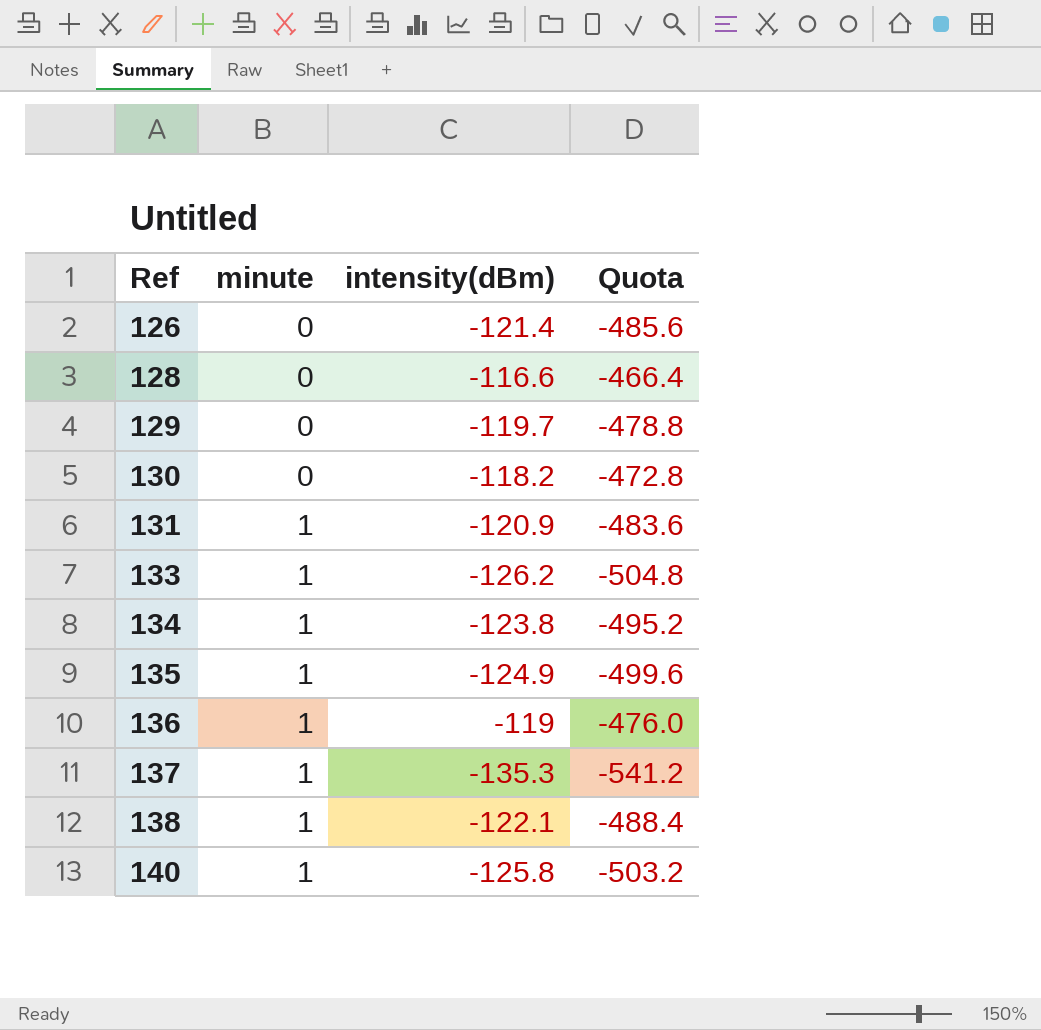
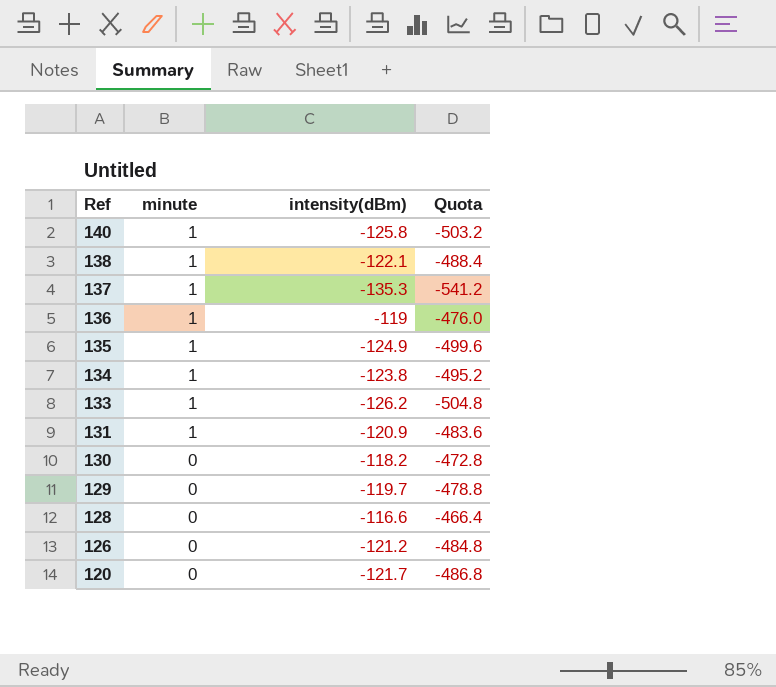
row order: Ref ascending -> Ref descending
126 | intensity(dBm): -121.4 -> -121.2
126 | Quota: -485.6 -> -484.8
row 120: none -> 0 | -121.7 | -486.8

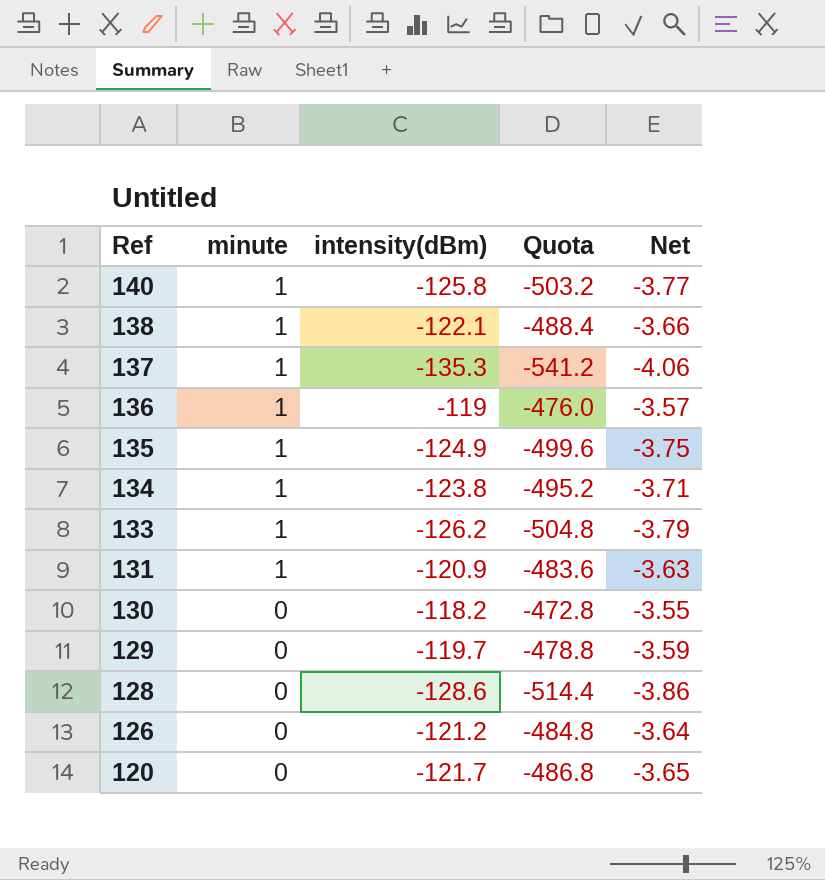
column Net | formula: none -> [intensity(dBm)] * 0.03
128 | intensity(dBm): -116.6 -> -128.6
128 | Quota: -466.4 -> -514.4

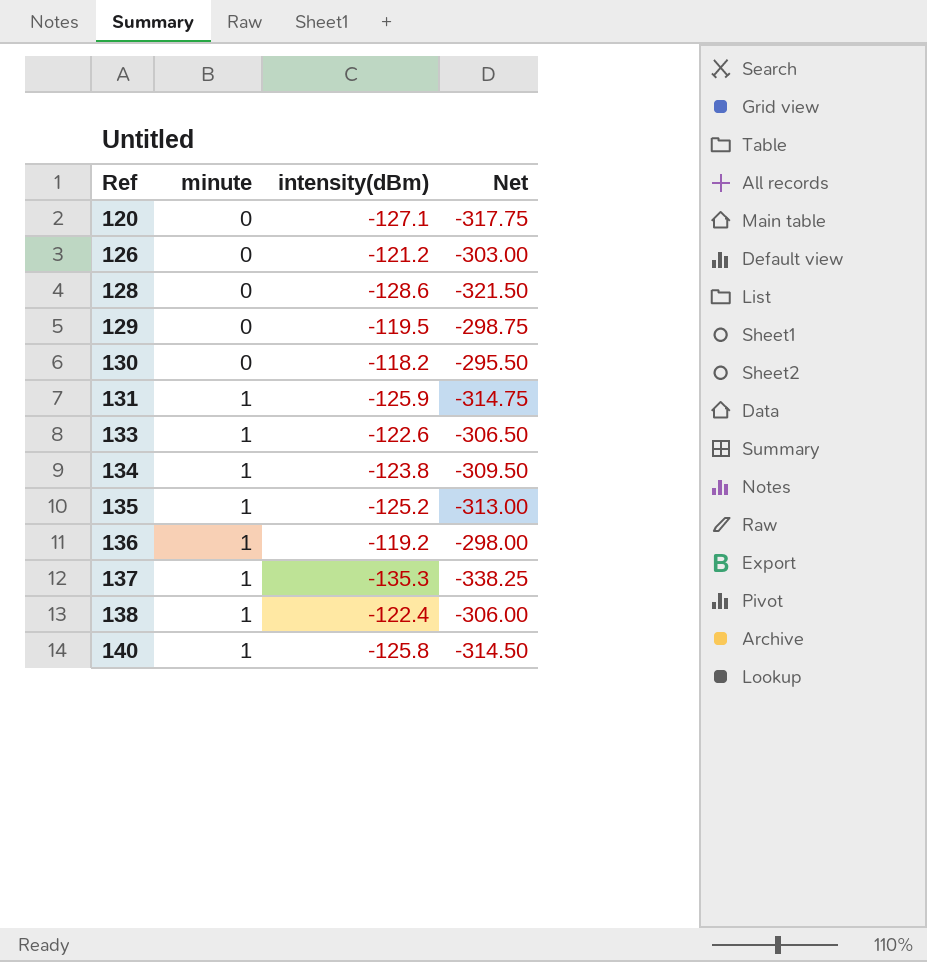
row order: Ref descending -> Ref ascending
column Quota | formula: [intensity(dBm)] * 4 -> none
column Net | formula: [intensity(dBm)] * 0.03 -> [intensity(dBm)] * 2.5
120 | intensity(dBm): -121.7 -> -127.1
129 | intensity(dBm): -119.7 -> -119.5
131 | intensity(dBm): -120.9 -> -125.9
133 | intensity(dBm): -126.2 -> -122.6
135 | intensity(dBm): -124.9 -> -125.2
136 | intensity(dBm): -119 -> -119.2
138 | intensity(dBm): -122.1 -> -122.4

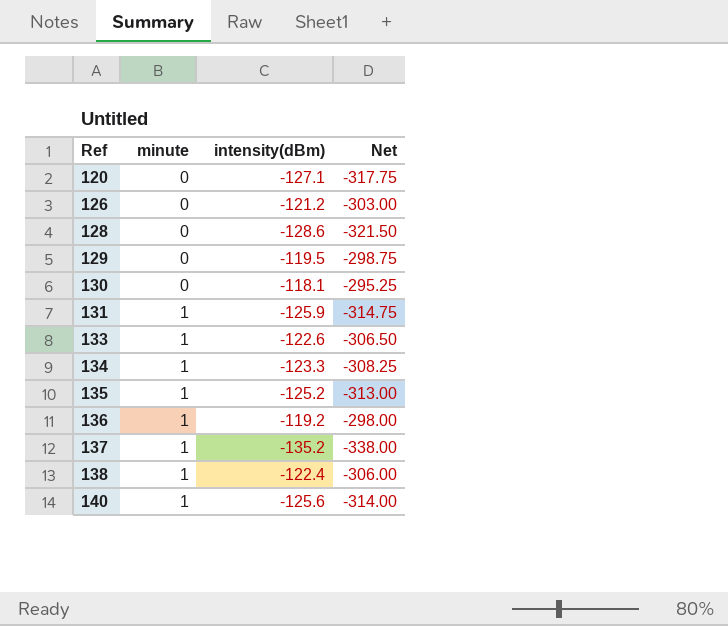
130 | intensity(dBm): -118.2 -> -118.1
130 | Net: -295.50 -> -295.25
134 | intensity(dBm): -123.8 -> -123.3
134 | Net: -309.50 -> -308.25
137 | intensity(dBm): -135.3 -> -135.2
137 | Net: -338.25 -> -338.00
140 | intensity(dBm): -125.8 -> -125.6
140 | Net: -314.50 -> -314.00

